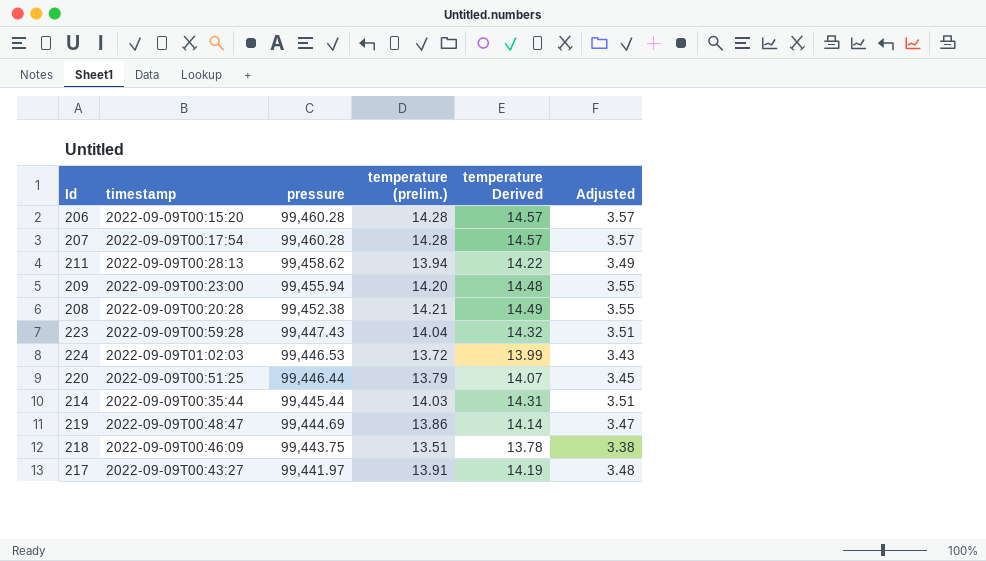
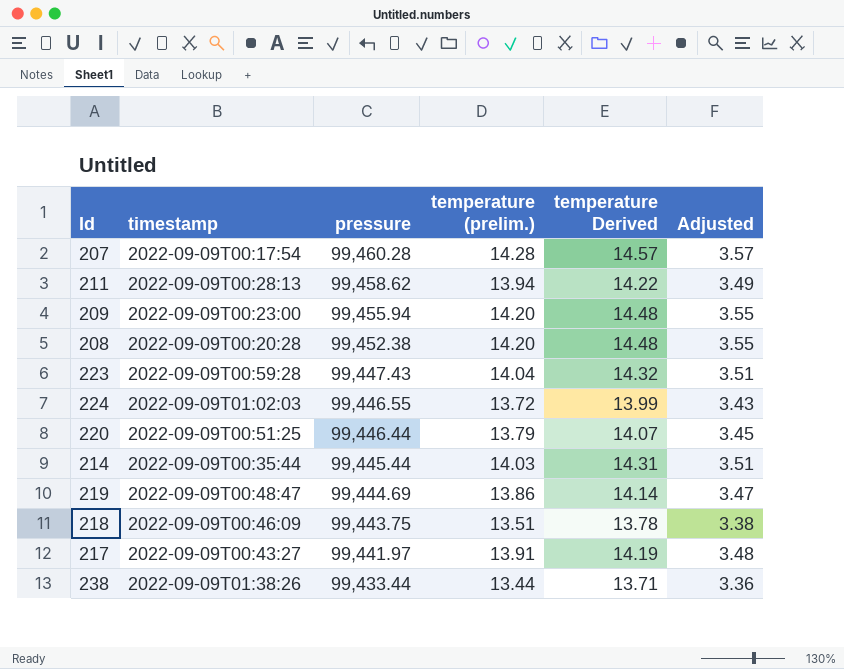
row 206: 2022-09-09T00:15:20 | 99,460.28 | 14.28 | 14.57 | 3.57 -> none
208 | temperature (prelim.): 14.21 -> 14.20
208 | temperature Derived: 14.49 -> 14.48
224 | pressure: 99,446.53 -> 99,446.55
row 238: none -> 2022-09-09T01:38:26 | 99,433.44 | 13.44 | 13.71 | 3.36

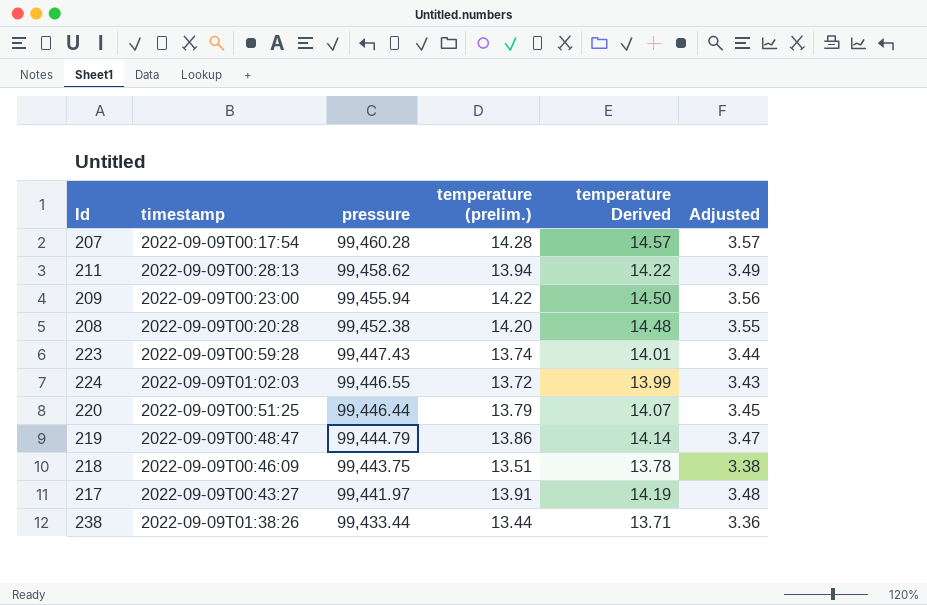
row 214: 2022-09-09T00:35:44 | 99,445.44 | 14.03 | 14.31 | 3.51 -> none
209 | temperature (prelim.): 14.20 -> 14.22
209 | temperature Derived: 14.48 -> 14.50
209 | Adjusted: 3.55 -> 3.56
223 | temperature (prelim.): 14.04 -> 13.74
223 | temperature Derived: 14.32 -> 14.01
223 | Adjusted: 3.51 -> 3.44
219 | pressure: 99,444.69 -> 99,444.79

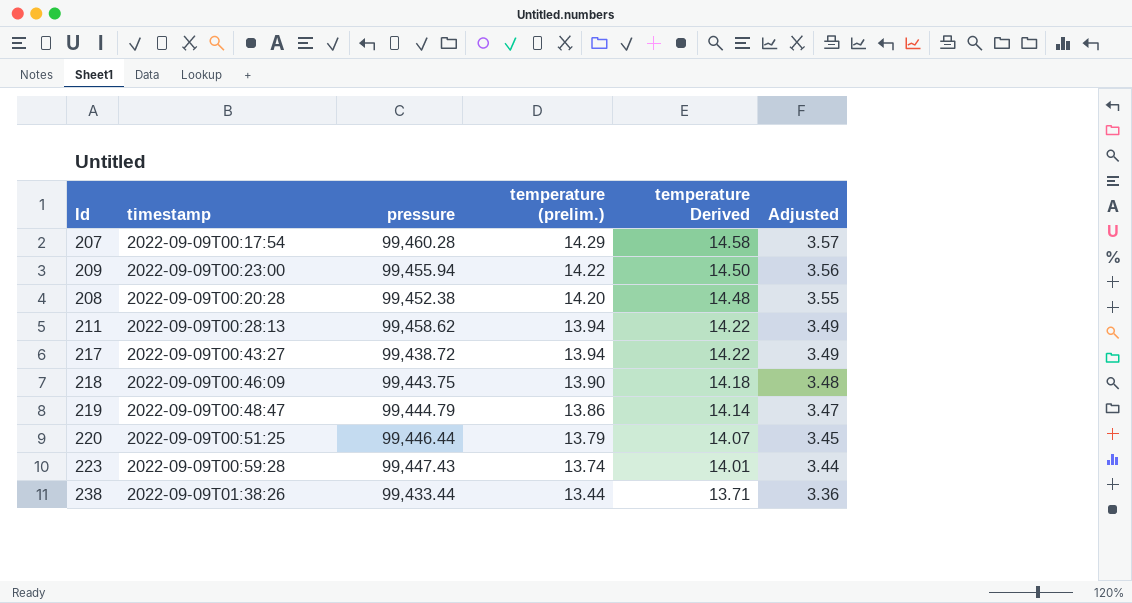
row order: pressure descending -> temperature (prelim.) descending
row 224: 2022-09-09T01:02:03 | 99,446.55 | 13.72 | 13.99 | 3.43 -> none
207 | temperature (prelim.): 14.28 -> 14.29
207 | temperature Derived: 14.57 -> 14.58
217 | pressure: 99,441.97 -> 99,438.72
217 | temperature (prelim.): 13.91 -> 13.94
217 | temperature Derived: 14.19 -> 14.22
217 | Adjusted: 3.48 -> 3.49
218 | temperature (prelim.): 13.51 -> 13.90
218 | temperature Derived: 13.78 -> 14.18
218 | Adjusted: 3.38 -> 3.48

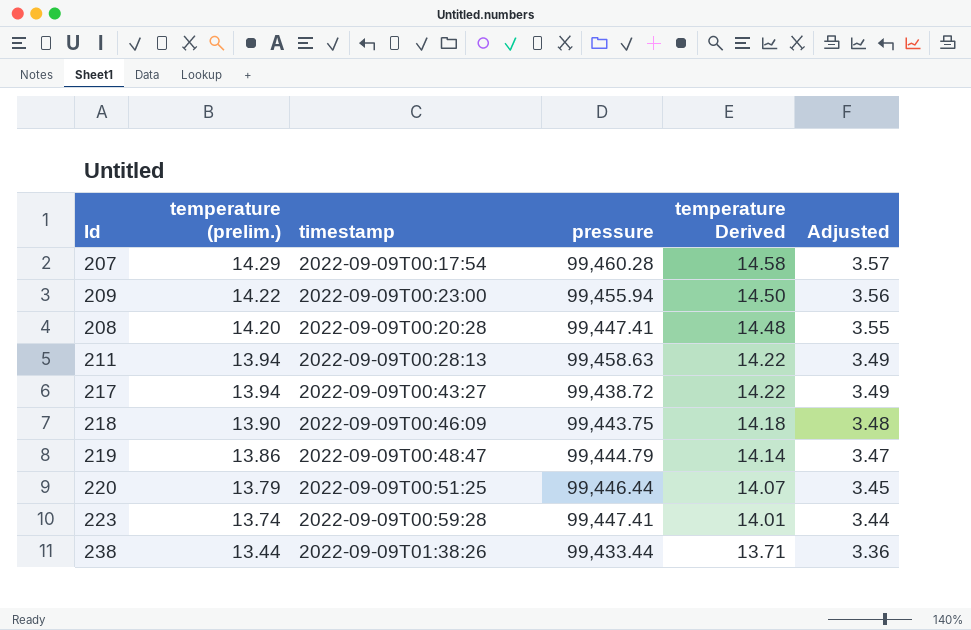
column temperature (prelim.) | position: 4 -> 2
208 | pressure: 99,452.38 -> 99,447.41
211 | pressure: 99,458.62 -> 99,458.63
223 | pressure: 99,447.43 -> 99,447.41

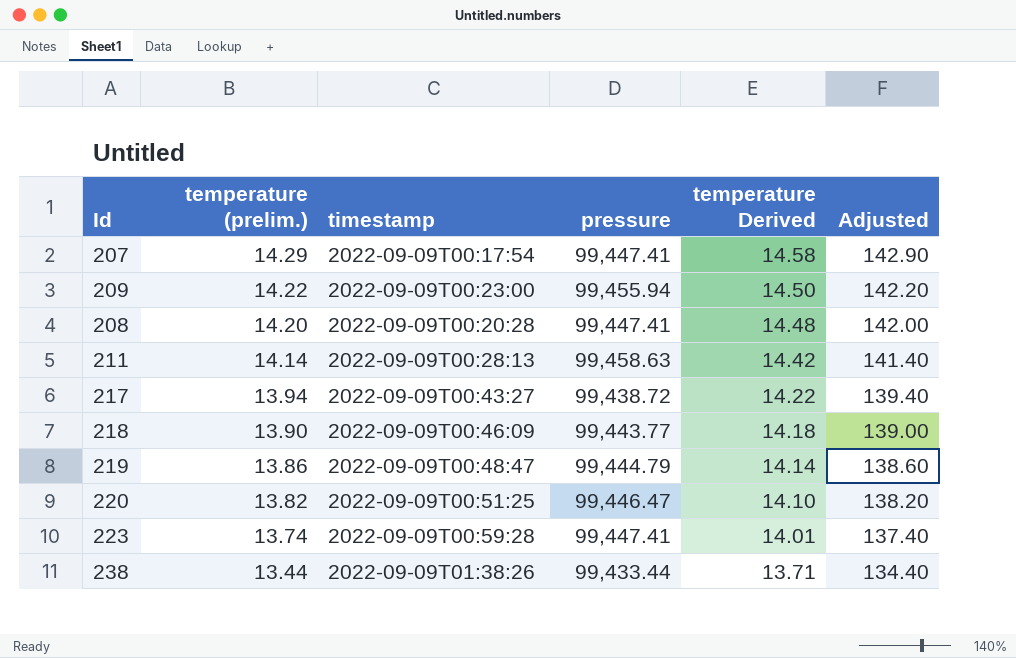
column Adjusted | formula: [temperature (prelim.)] * 0.25 -> [temperature (prelim.)] * 10
207 | pressure: 99,460.28 -> 99,447.41
211 | temperature (prelim.): 13.94 -> 14.14
211 | temperature Derived: 14.22 -> 14.42
218 | pressure: 99,443.75 -> 99,443.77
220 | temperature (prelim.): 13.79 -> 13.82
220 | pressure: 99,446.44 -> 99,446.47
220 | temperature Derived: 14.07 -> 14.10

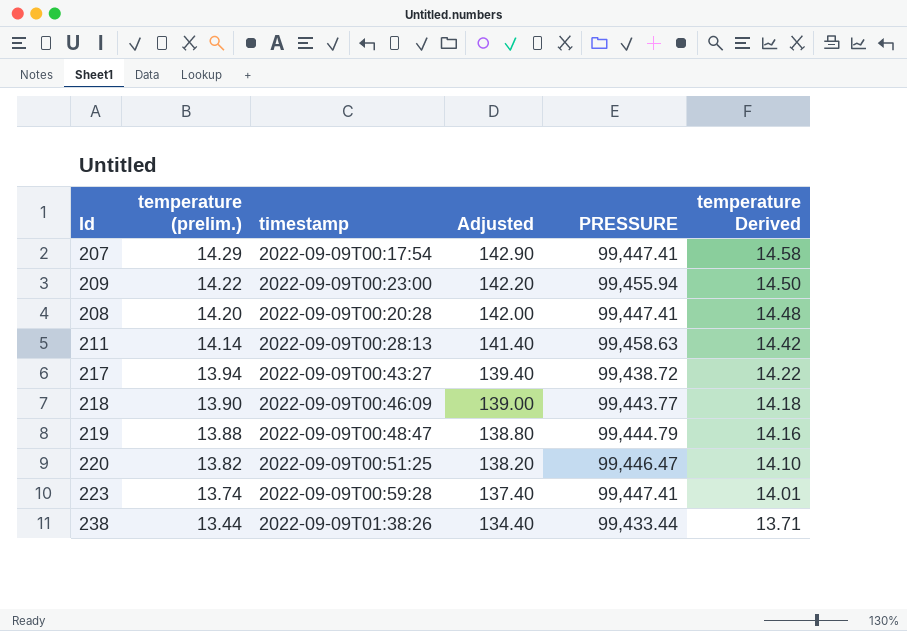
column Adjusted | position: 6 -> 4
column name: pressure -> PRESSURE
219 | temperature (prelim.): 13.86 -> 13.88
219 | Adjusted: 138.60 -> 138.80
219 | temperature Derived: 14.14 -> 14.16

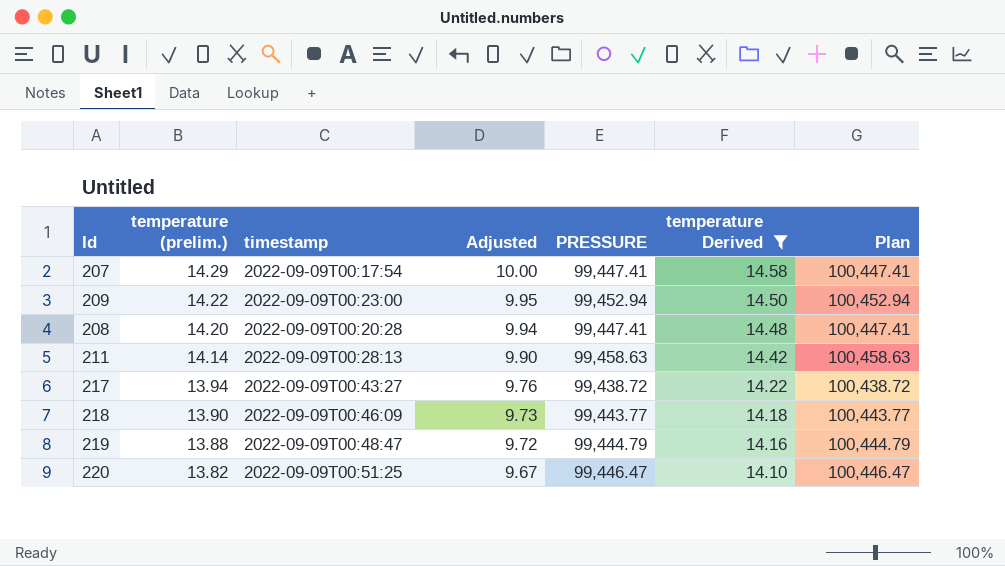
filter: none -> temperature Derived >= 14.10
column Adjusted | formula: [temperature (prelim.)] * 10 -> [temperature (prelim.)] * 0.7
column Plan | formula: none -> [PRESSURE] + 1000
209 | PRESSURE: 99,455.94 -> 99,452.94

